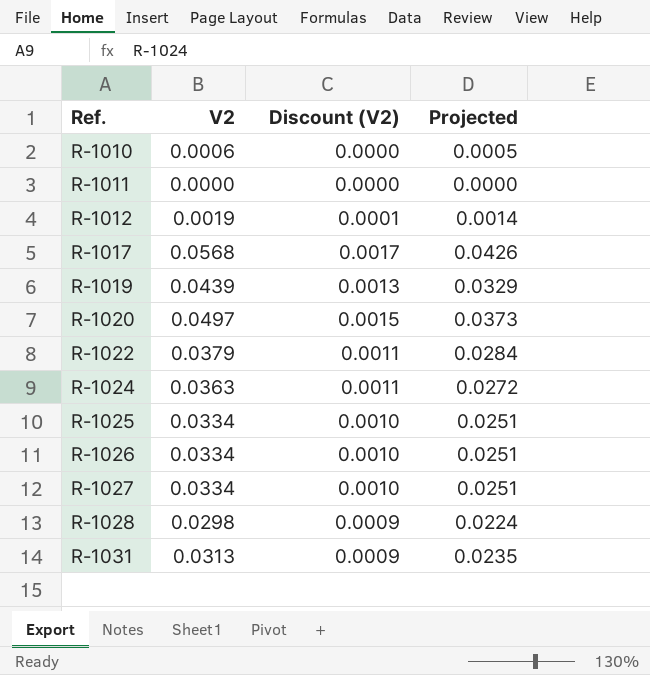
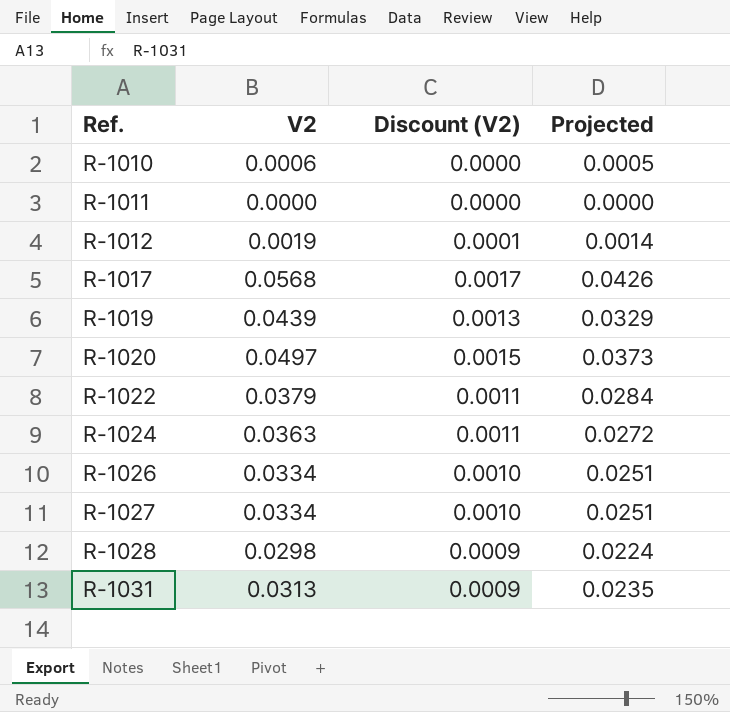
row R-1025: 0.0334 | 0.0010 | 0.0251 -> none

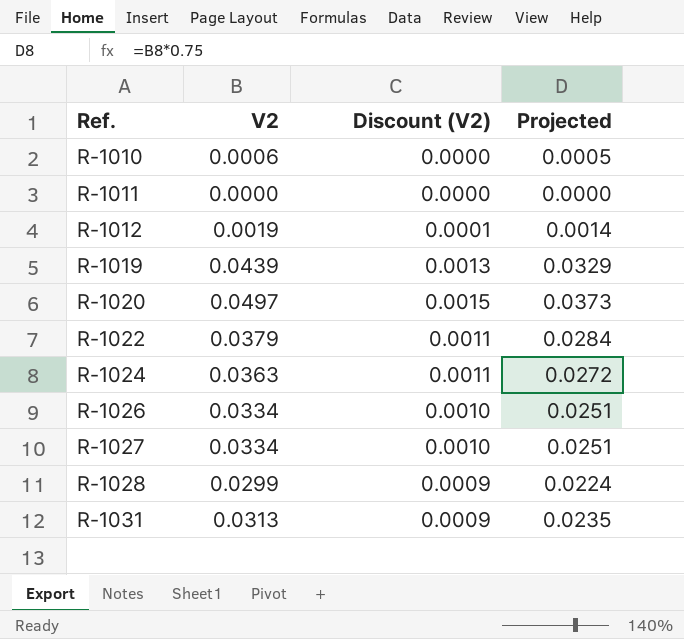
row R-1017: 0.0568 | 0.0017 | 0.0426 -> none
R-1028 | V2: 0.0298 -> 0.0299

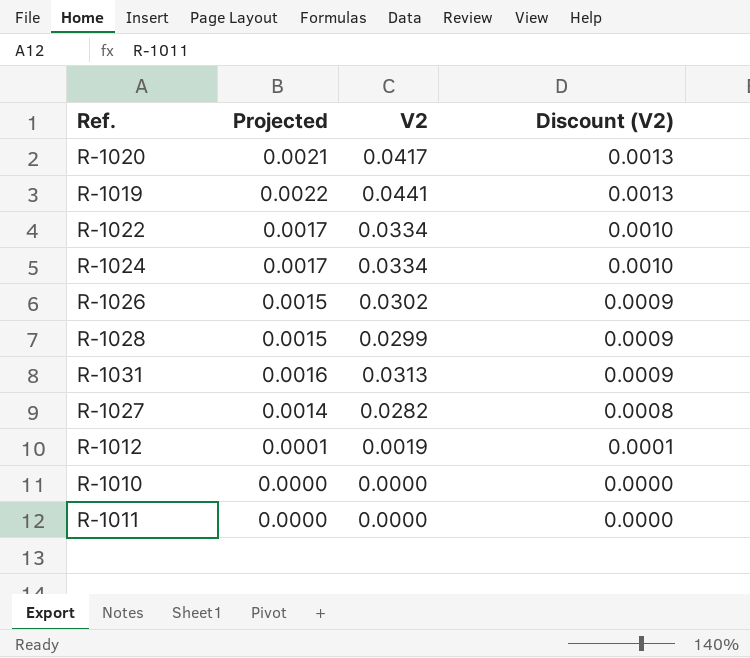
row order: Ref. ascending -> Discount (V2) descending
column Projected | formula: [V2] * 0.75 -> [V2] * 0.05
column Projected | position: 4 -> 2
R-1020 | V2: 0.0497 -> 0.0417
R-1020 | Discount (V2): 0.0015 -> 0.0013
R-1019 | V2: 0.0439 -> 0.0441
R-1022 | V2: 0.0379 -> 0.0334
R-1022 | Discount (V2): 0.0011 -> 0.0010
R-1024 | V2: 0.0363 -> 0.0334
R-1024 | Discount (V2): 0.0011 -> 0.0010
R-1026 | V2: 0.0334 -> 0.0302
R-1026 | Discount (V2): 0.0010 -> 0.0009
R-1027 | V2: 0.0334 -> 0.0282
R-1027 | Discount (V2): 0.0010 -> 0.0008
R-1010 | V2: 0.0006 -> 0.0000

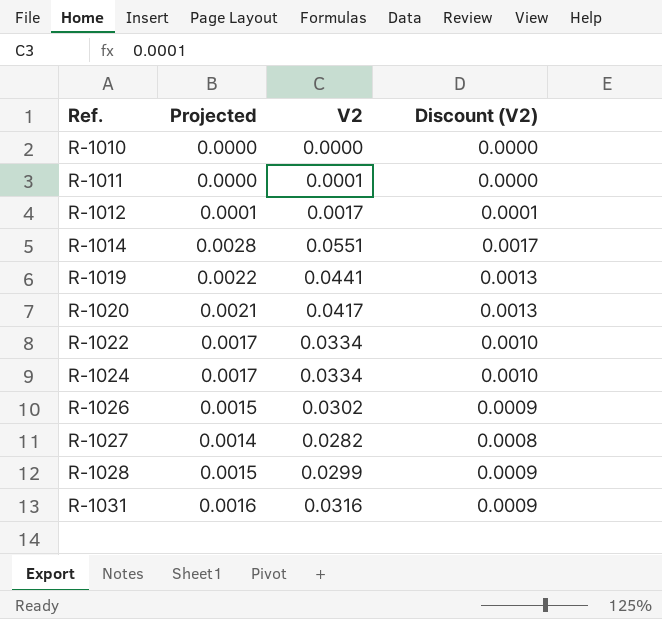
row order: Discount (V2) descending -> Ref. ascending
R-1011 | V2: 0.0000 -> 0.0001
R-1012 | V2: 0.0019 -> 0.0017
row R-1014: none -> 0.0028 | 0.0551 | 0.0017
R-1031 | V2: 0.0313 -> 0.0316

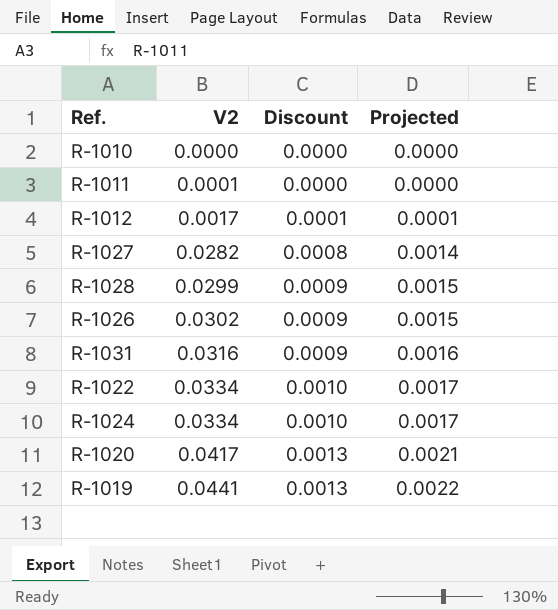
row order: Ref. ascending -> V2 ascending
column name: Discount (V2) -> Discount
column Projected | position: 2 -> 4
row R-1014: 0.0028 | 0.0551 | 0.0017 -> none

